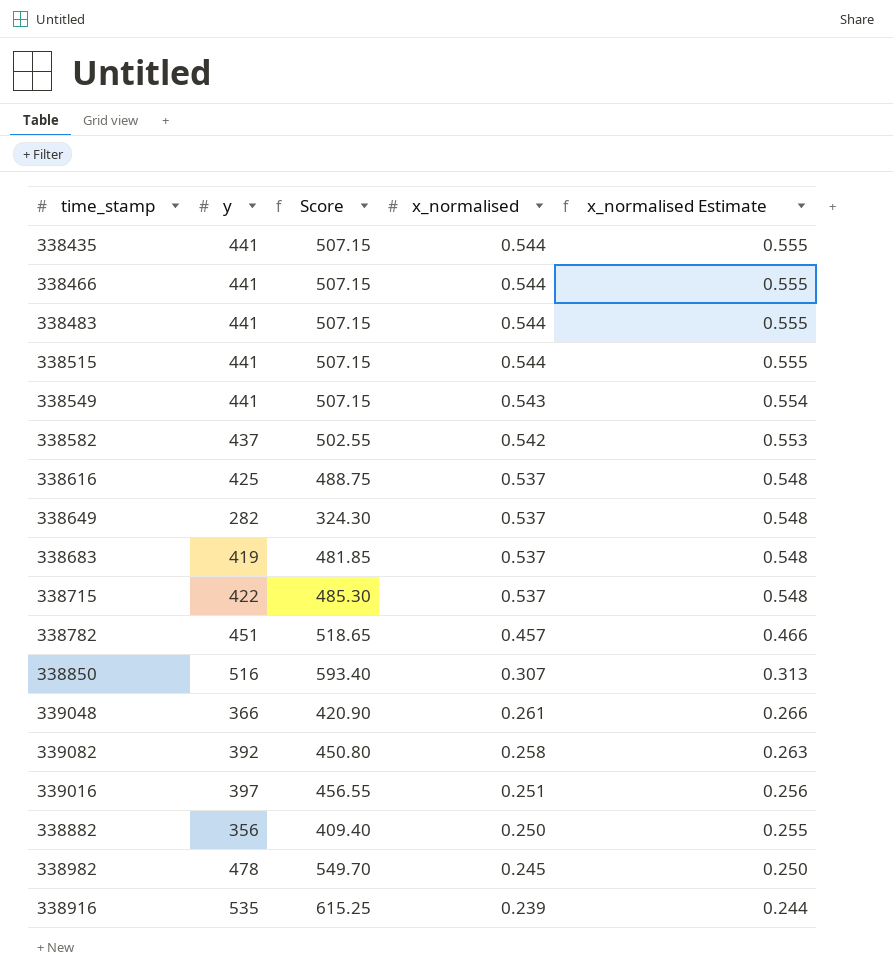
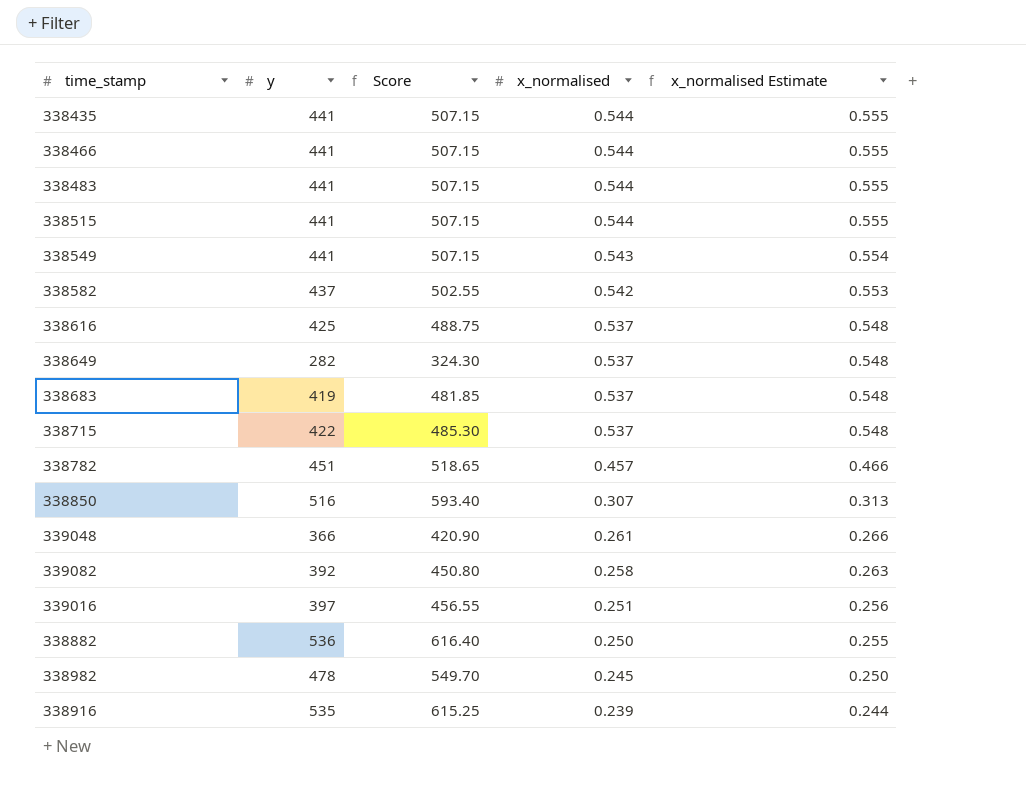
338882 | y: 356 -> 536
338882 | Score: 409.40 -> 616.40

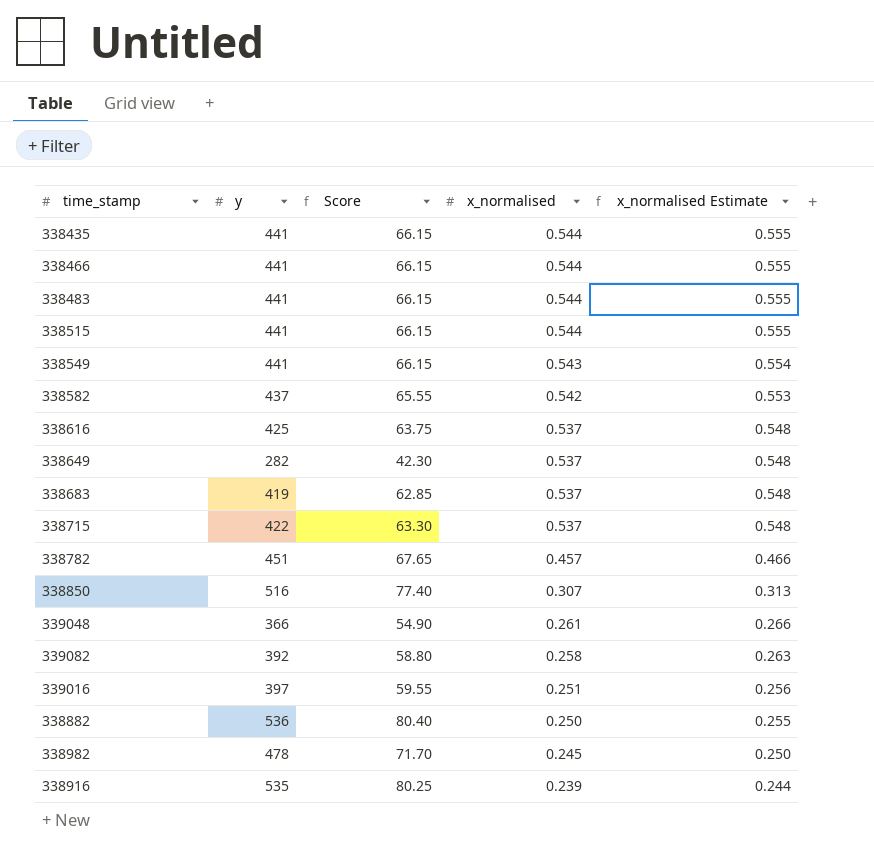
column Score | formula: [y] * 1.15 -> [y] * 0.15

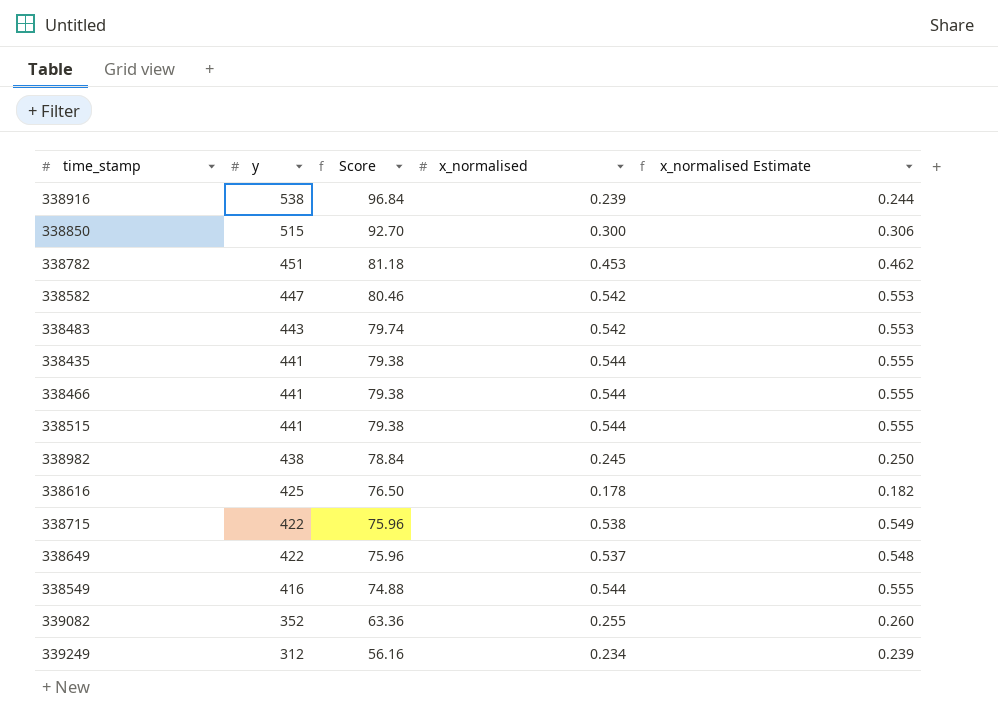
row order: x_normalised descending -> y descending
column Score | formula: [y] * 0.15 -> [y] * 0.18
row 338683: 419 | 62.85 | 0.537 | 0.548 -> none
row 339048: 366 | 54.90 | 0.261 | 0.266 -> none
row 339016: 397 | 59.55 | 0.251 | 0.256 -> none
row 338882: 536 | 80.40 | 0.250 | 0.255 -> none
338916 | y: 535 -> 538
338850 | y: 516 -> 515
338850 | x_normalised: 0.307 -> 0.300
338850 | x_normalised Estimate: 0.313 -> 0.306
338782 | x_normalised: 0.457 -> 0.453
338782 | x_normalised Estimate: 0.466 -> 0.462
338582 | y: 437 -> 447
338483 | y: 441 -> 443
338483 | x_normalised: 0.544 -> 0.542
338483 | x_normalised Estimate: 0.555 -> 0.553
338982 | y: 478 -> 438
338616 | x_normalised: 0.537 -> 0.178
338616 | x_normalised Estimate: 0.548 -> 0.182
338715 | x_normalised: 0.537 -> 0.538
338715 | x_normalised Estimate: 0.548 -> 0.549
338649 | y: 282 -> 422
338549 | y: 441 -> 416
338549 | x_normalised: 0.543 -> 0.544
338549 | x_normalised Estimate: 0.554 -> 0.555
339082 | y: 392 -> 352
339082 | x_normalised: 0.258 -> 0.255
339082 | x_normalised Estimate: 0.263 -> 0.260
row 339249: none -> 312 | 56.16 | 0.234 | 0.239

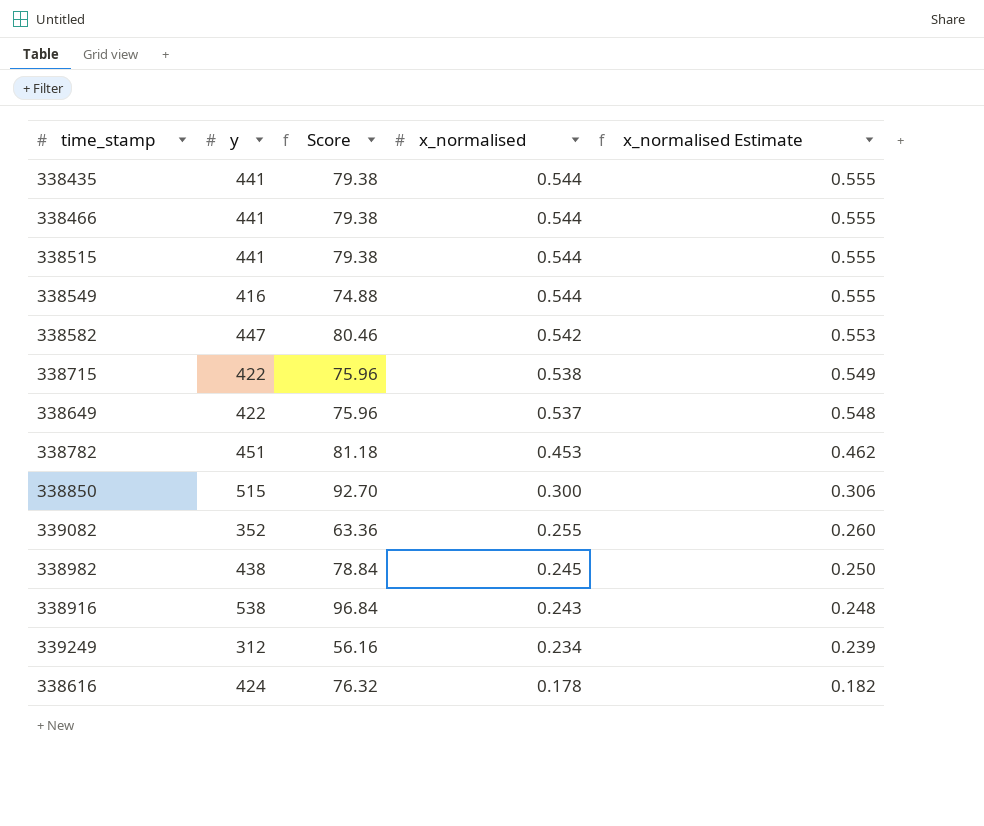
row order: y descending -> x_normalised descending
row 338483: 443 | 79.74 | 0.542 | 0.553 -> none
338916 | x_normalised: 0.239 -> 0.243
338916 | x_normalised Estimate: 0.244 -> 0.248
338616 | y: 425 -> 424
338616 | Score: 76.50 -> 76.32

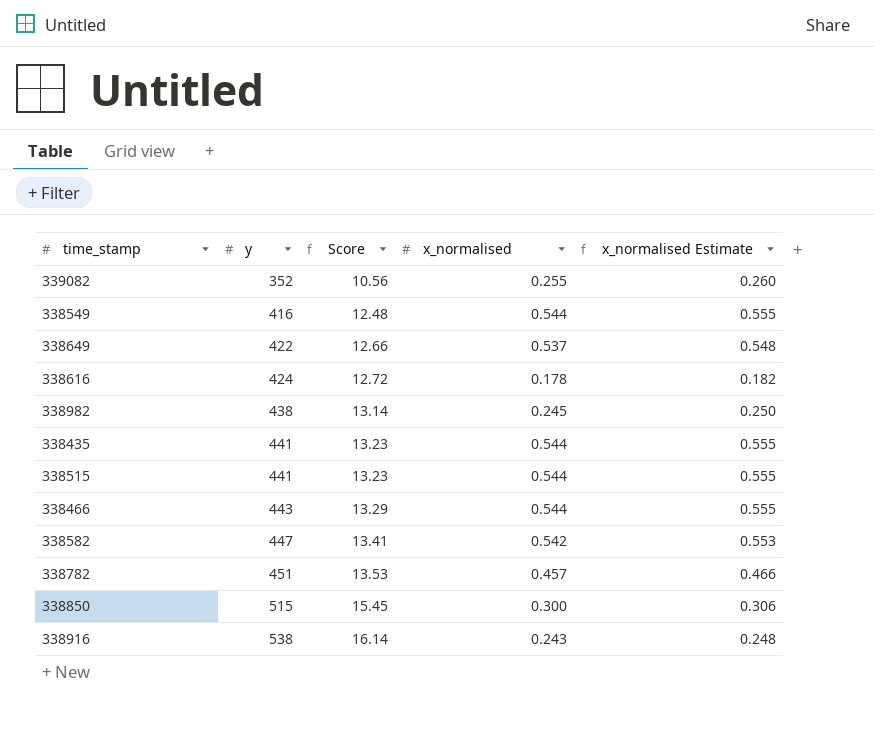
row order: x_normalised descending -> y ascending
column Score | formula: [y] * 0.18 -> [y] * 0.03
row 338715: 422 | 75.96 | 0.538 | 0.549 -> none
row 339249: 312 | 56.16 | 0.234 | 0.239 -> none
338466 | y: 441 -> 443
338782 | x_normalised: 0.453 -> 0.457
338782 | x_normalised Estimate: 0.462 -> 0.466

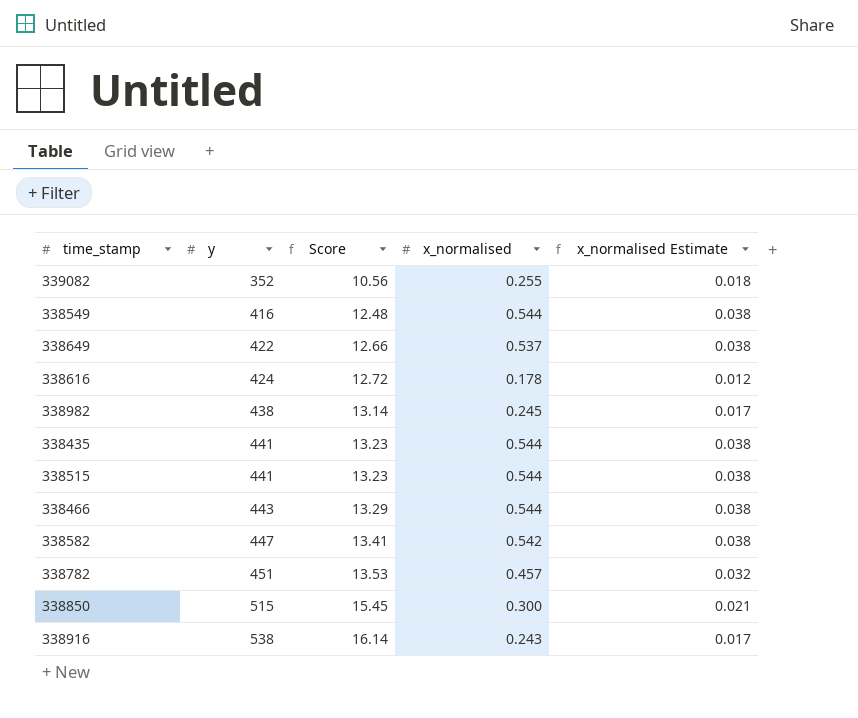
column x_normalised Estimate | formula: [x_normalised] * 1.02 -> [x_normalised] * 0.07

